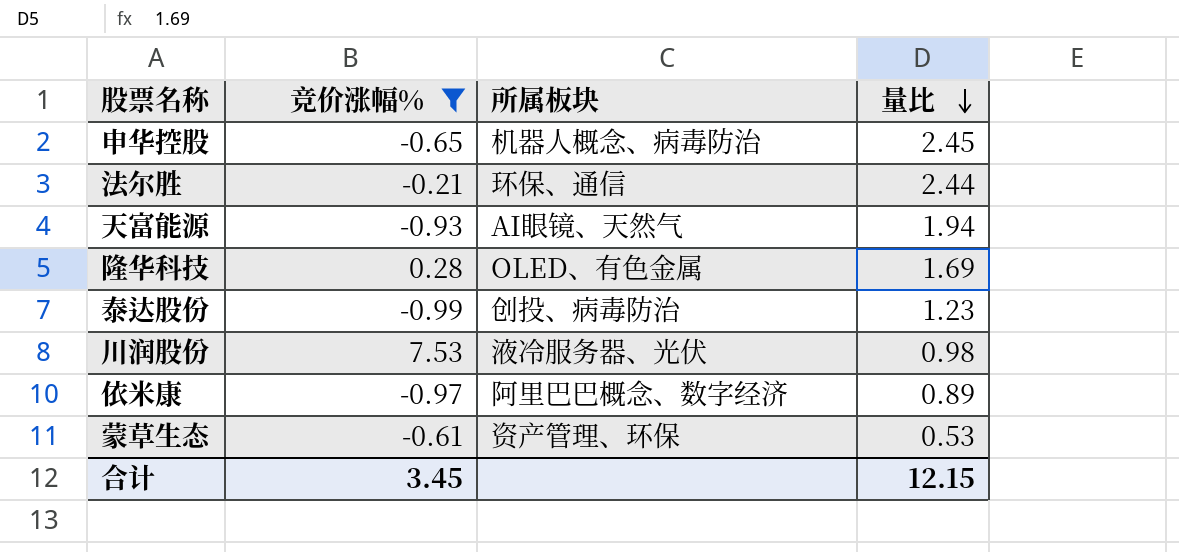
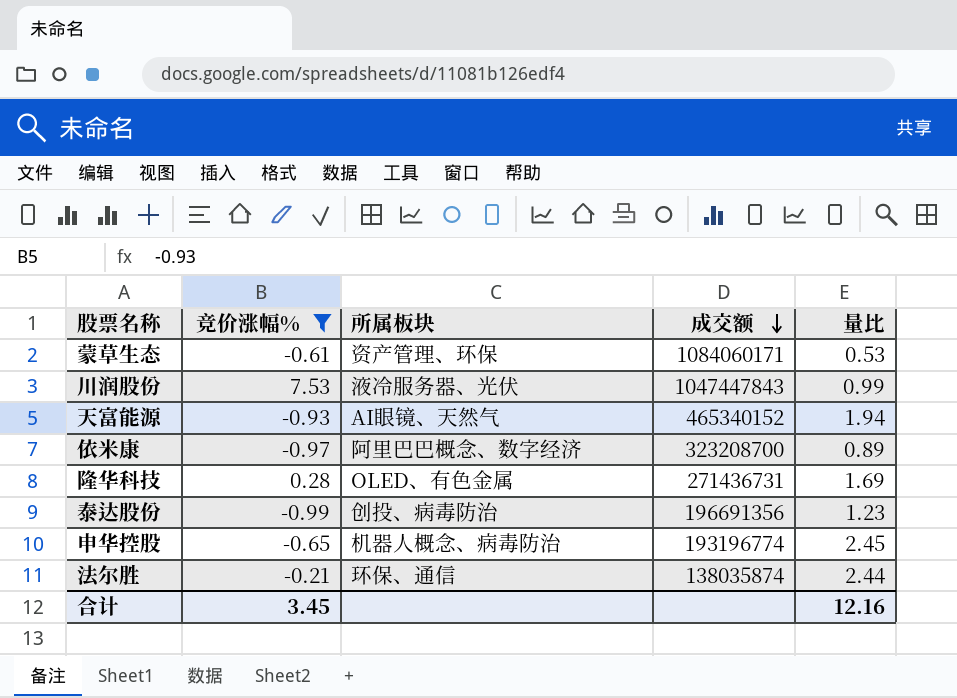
row order: 量比 descending -> 成交额 descending
column 成交额 | position: none -> 4
川润股份 | 量比: 0.98 -> 0.99
合计 | 量比: 12.15 -> 12.16

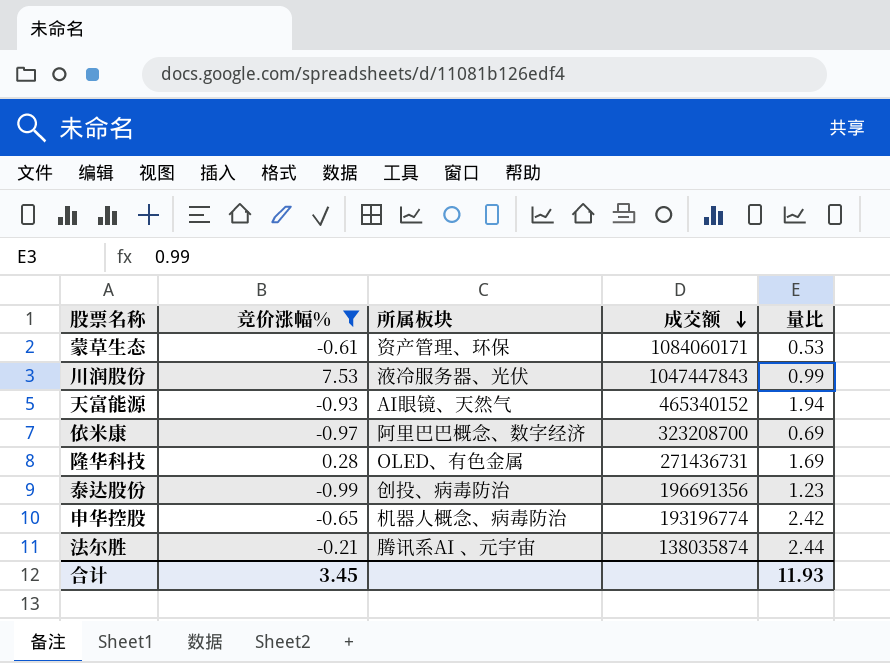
依米康 | 量比: 0.89 -> 0.69
申华控股 | 量比: 2.45 -> 2.42
法尔胜 | 所属板块: 环保、通信 -> 腾讯系AI 、元宇宙
合计 | 量比: 12.16 -> 11.93

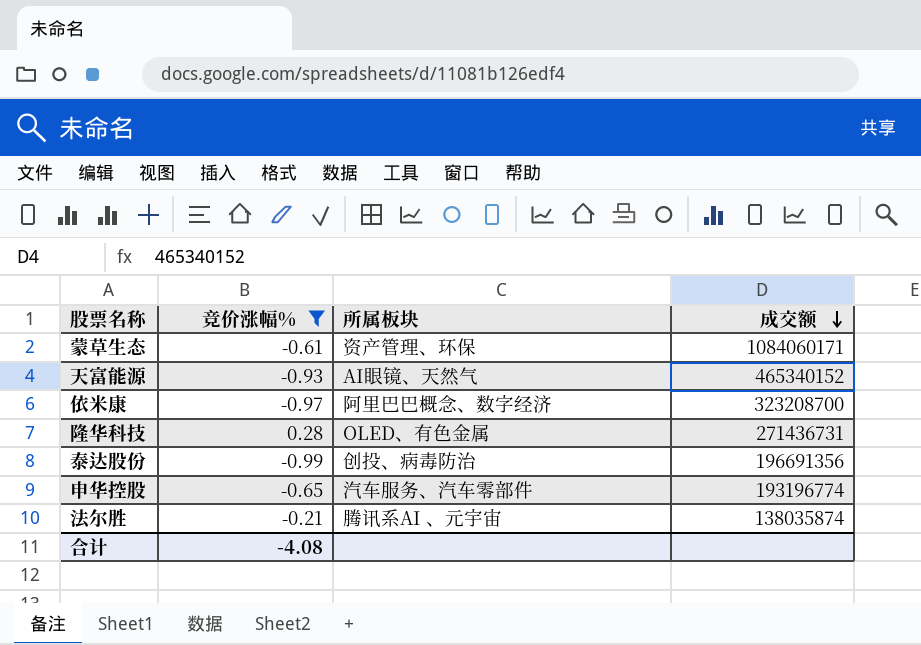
column 量比 | position: 5 -> none
row 川润股份: 7.53 | 液冷服务器、光伏 | 1047447843 | 0.99 -> none
申华控股 | 所属板块: 机器人概念、病毒防治 -> 汽车服务、汽车零部件
合计 | 竞价涨幅%: 3.45 -> -4.08

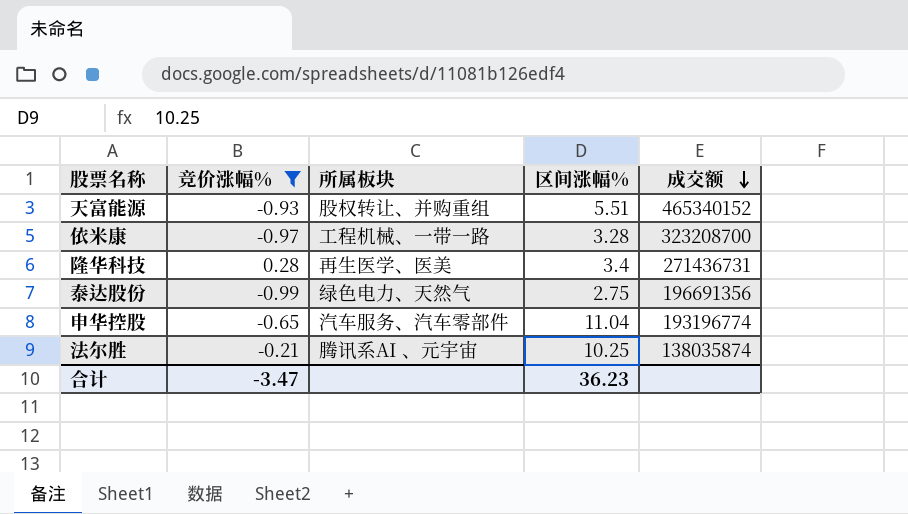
column 区间涨幅% | position: none -> 4
row 蒙草生态: -0.61 | 资产管理、环保 | 1084060171 -> none
天富能源 | 所属板块: AI眼镜、天然气 -> 股权转让、并购重组
依米康 | 所属板块: 阿里巴巴概念、数字经济 -> 工程机械、一带一路
隆华科技 | 所属板块: OLED、有色金属 -> 再生医学、医美
泰达股份 | 所属板块: 创投、病毒防治 -> 绿色电力、天然气
合计 | 竞价涨幅%: -4.08 -> -3.47

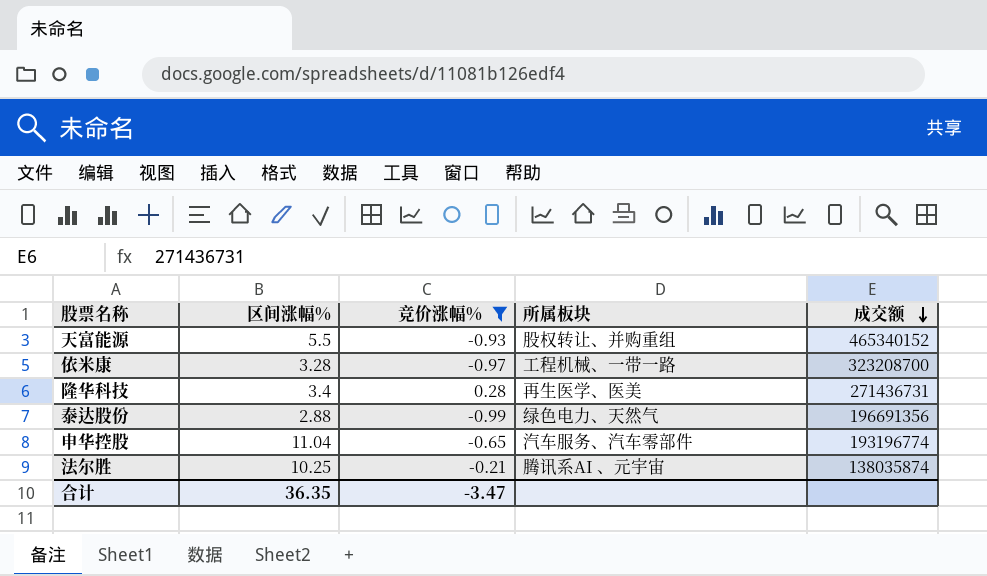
column 区间涨幅% | position: 4 -> 2
天富能源 | 区间涨幅%: 5.51 -> 5.5
泰达股份 | 区间涨幅%: 2.75 -> 2.88
合计 | 区间涨幅%: 36.23 -> 36.35

